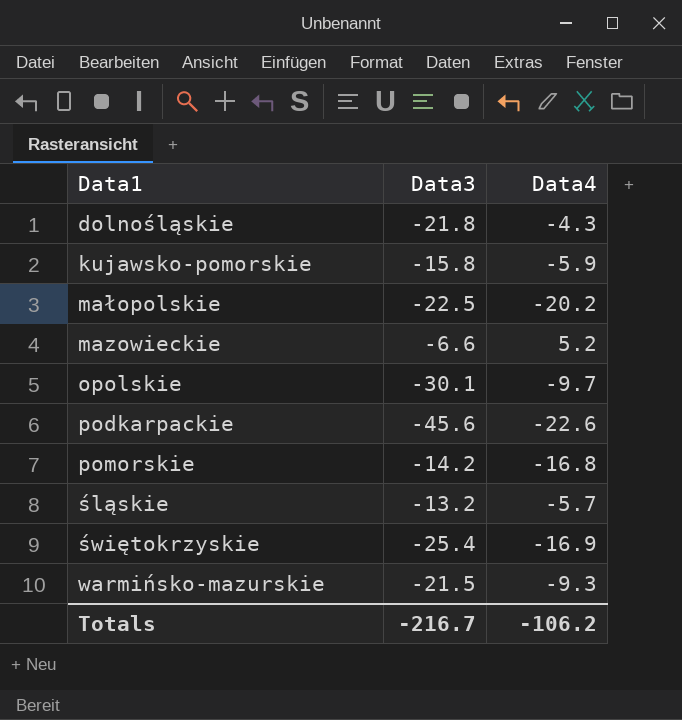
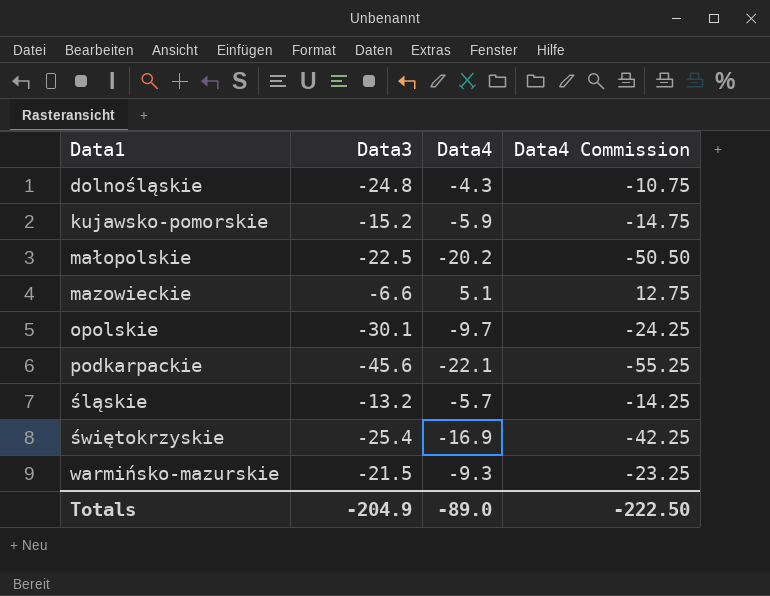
column Data4 Commission | formula: none -> [Data4] * 2.5
row pomorskie: -14.2 | -16.8 -> none
dolnośląskie | Data3: -21.8 -> -24.8
kujawsko-pomorskie | Data3: -15.8 -> -15.2
mazowieckie | Data4: 5.2 -> 5.1
podkarpackie | Data4: -22.6 -> -22.1
Totals | Data3: -216.7 -> -204.9
Totals | Data4: -106.2 -> -89.0

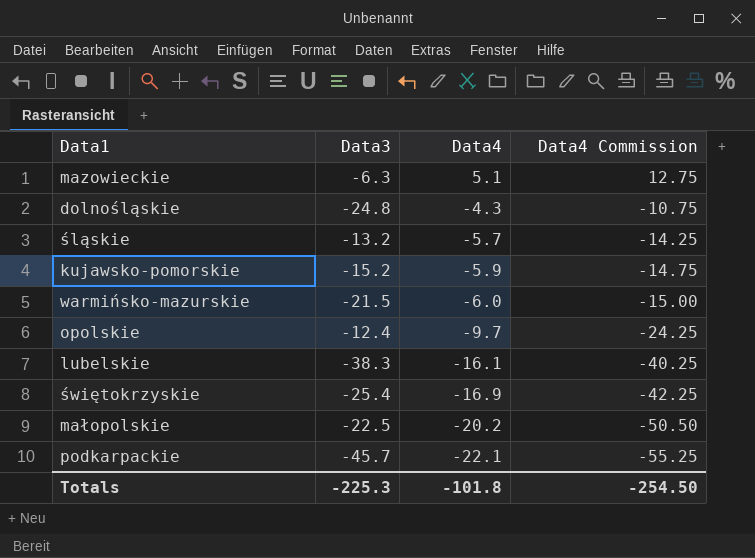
row order: none -> Data4 descending
mazowieckie | Data3: -6.6 -> -6.3
warmińsko-mazurskie | Data4: -9.3 -> -6.0
warmińsko-mazurskie | Data4 Commission: -23.25 -> -15.00
opolskie | Data3: -30.1 -> -12.4
row lubelskie: none -> -38.3 | -16.1 | -40.25
podkarpackie | Data3: -45.6 -> -45.7
Totals | Data3: -204.9 -> -225.3
Totals | Data4: -89.0 -> -101.8
Totals | Data4 Commission: -222.50 -> -254.50

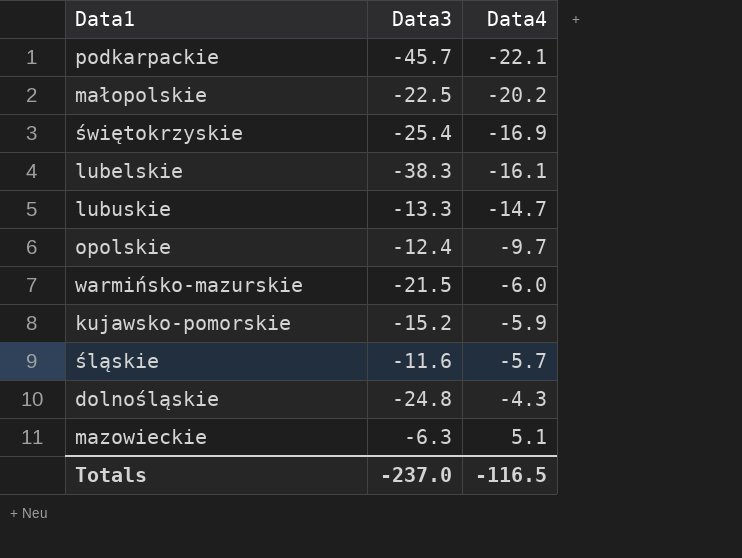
row order: Data4 descending -> Data4 ascending
column Data4 Commission | formula: [Data4] * 2.5 -> none
row lubuskie: none -> -13.3 | -14.7
śląskie | Data3: -13.2 -> -11.6
Totals | Data3: -225.3 -> -237.0
Totals | Data4: -101.8 -> -116.5

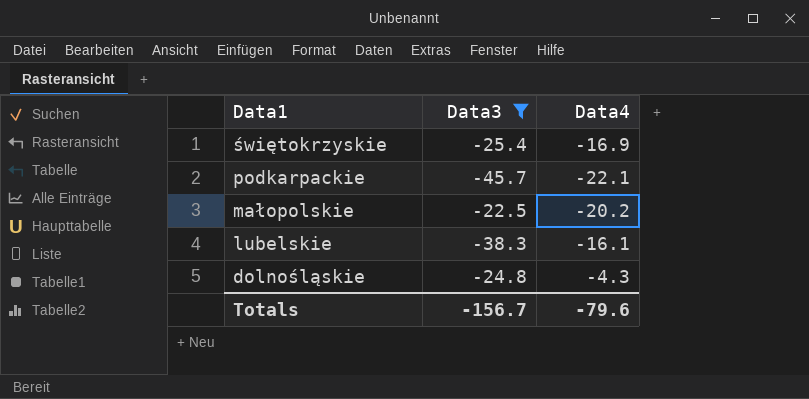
filter: none -> Data3 <= -22.5
row order: Data4 ascending -> Data1 descending
Totals | Data3: -237.0 -> -156.7
Totals | Data4: -116.5 -> -79.6

